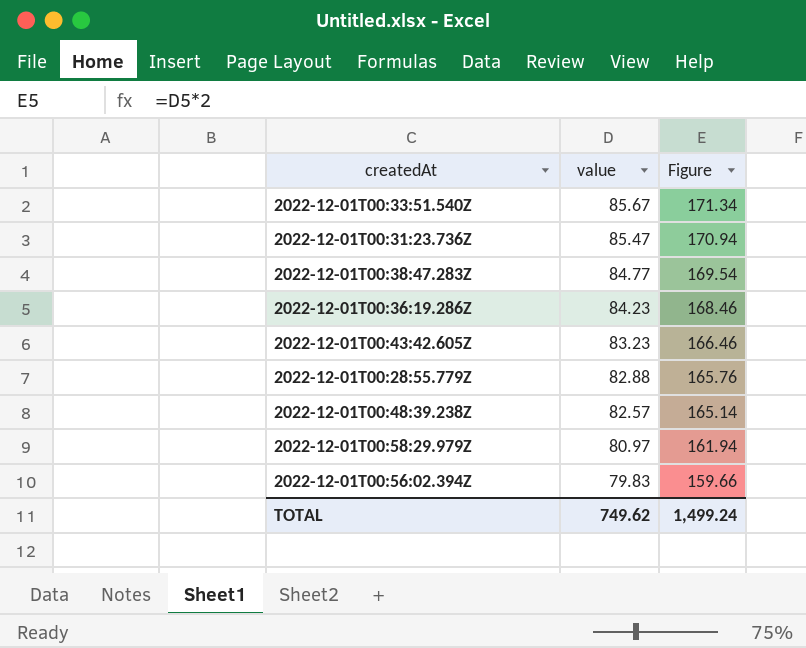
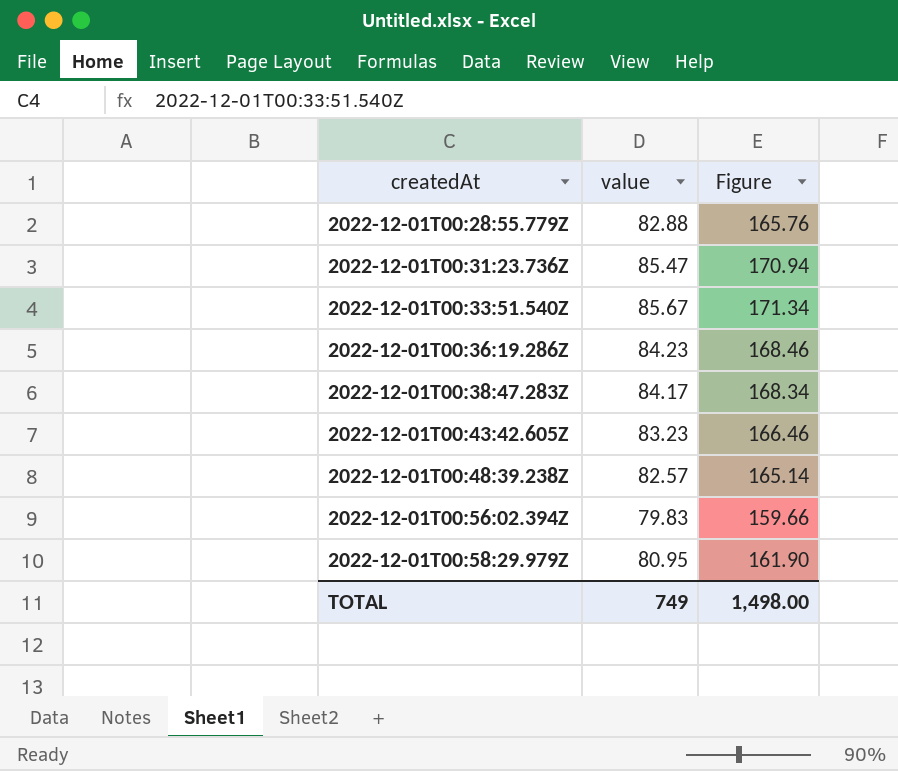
row order: value descending -> createdAt ascending
2022-12-01T00:38:47.283Z | value: 84.77 -> 84.17
2022-12-01T00:38:47.283Z | Figure: 169.54 -> 168.34
2022-12-01T00:58:29.979Z | value: 80.97 -> 80.95
2022-12-01T00:58:29.979Z | Figure: 161.94 -> 161.90
TOTAL | value: 749.62 -> 749
TOTAL | Figure: 1,499.24 -> 1,498.00

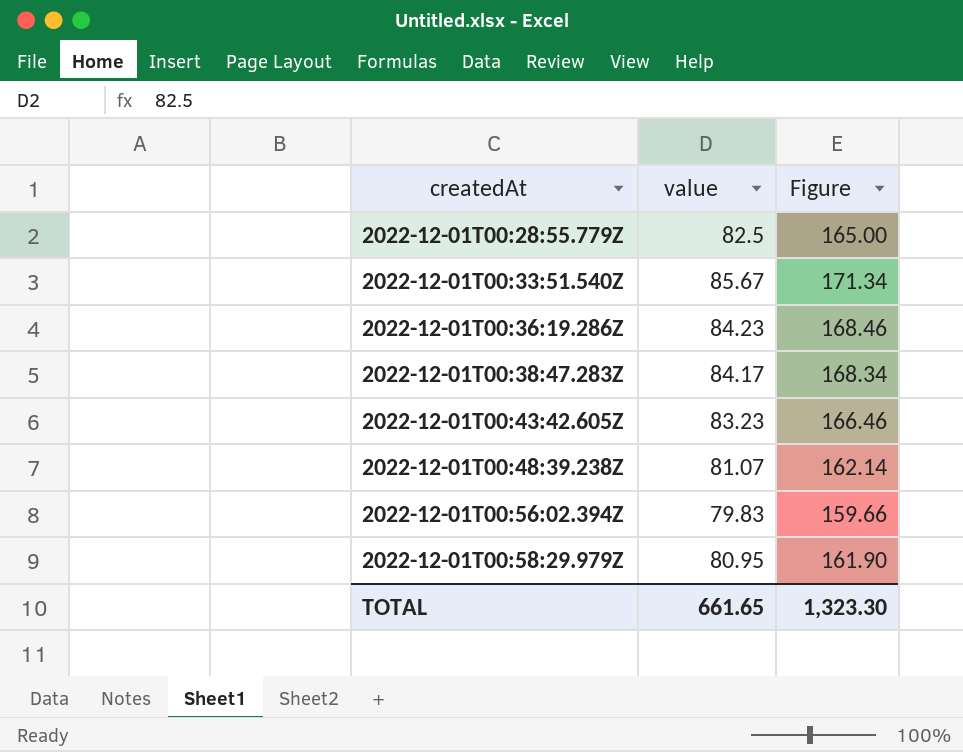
row 2022-12-01T00:31:23.736Z: 85.47 | 170.94 -> none
2022-12-01T00:28:55.779Z | value: 82.88 -> 82.5
2022-12-01T00:28:55.779Z | Figure: 165.76 -> 165.00
2022-12-01T00:48:39.238Z | value: 82.57 -> 81.07
2022-12-01T00:48:39.238Z | Figure: 165.14 -> 162.14
TOTAL | value: 749 -> 661.65
TOTAL | Figure: 1,498.00 -> 1,323.30

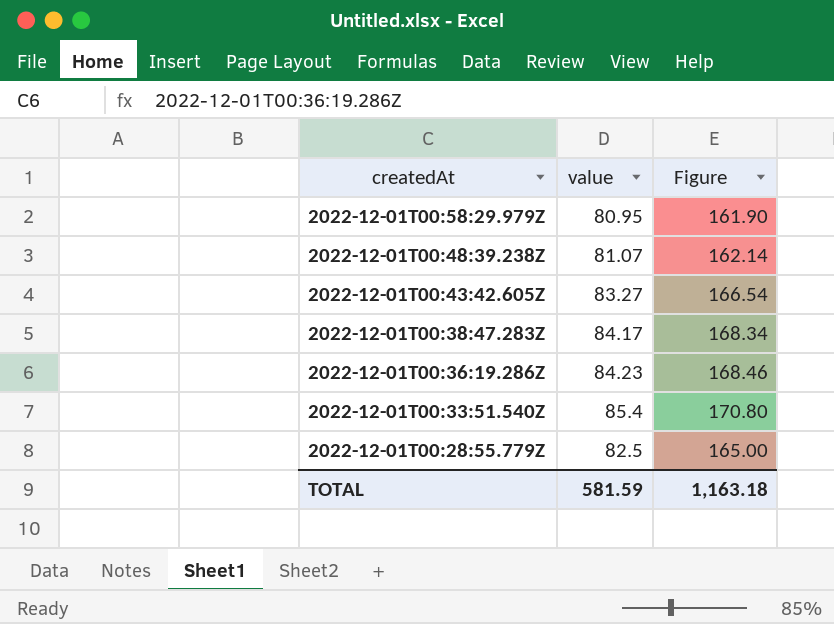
row order: createdAt ascending -> createdAt descending
row 2022-12-01T00:56:02.394Z: 79.83 | 159.66 -> none
2022-12-01T00:43:42.605Z | value: 83.23 -> 83.27
2022-12-01T00:43:42.605Z | Figure: 166.46 -> 166.54
2022-12-01T00:33:51.540Z | value: 85.67 -> 85.4
2022-12-01T00:33:51.540Z | Figure: 171.34 -> 170.80
TOTAL | value: 661.65 -> 581.59
TOTAL | Figure: 1,323.30 -> 1,163.18

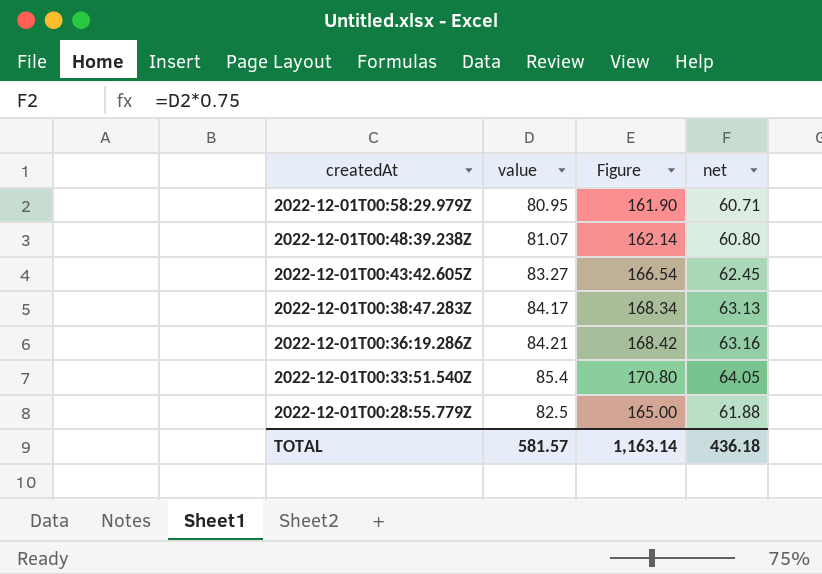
column net | formula: none -> [value] * 0.75
2022-12-01T00:36:19.286Z | value: 84.23 -> 84.21
2022-12-01T00:36:19.286Z | Figure: 168.46 -> 168.42
TOTAL | value: 581.59 -> 581.57
TOTAL | Figure: 1,163.18 -> 1,163.14

